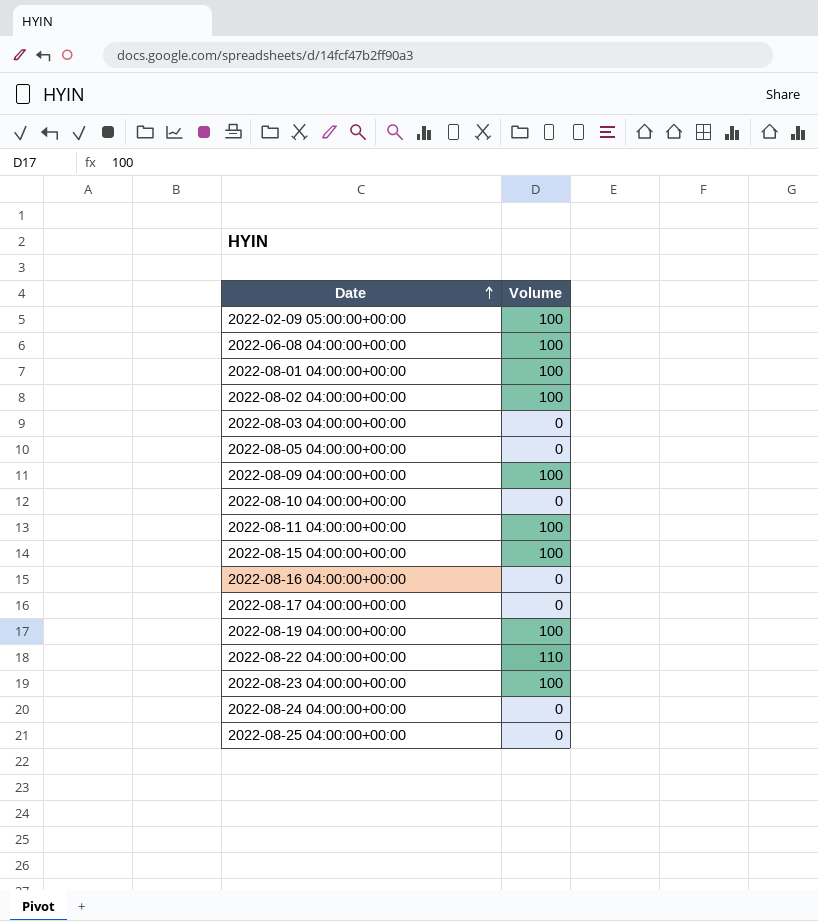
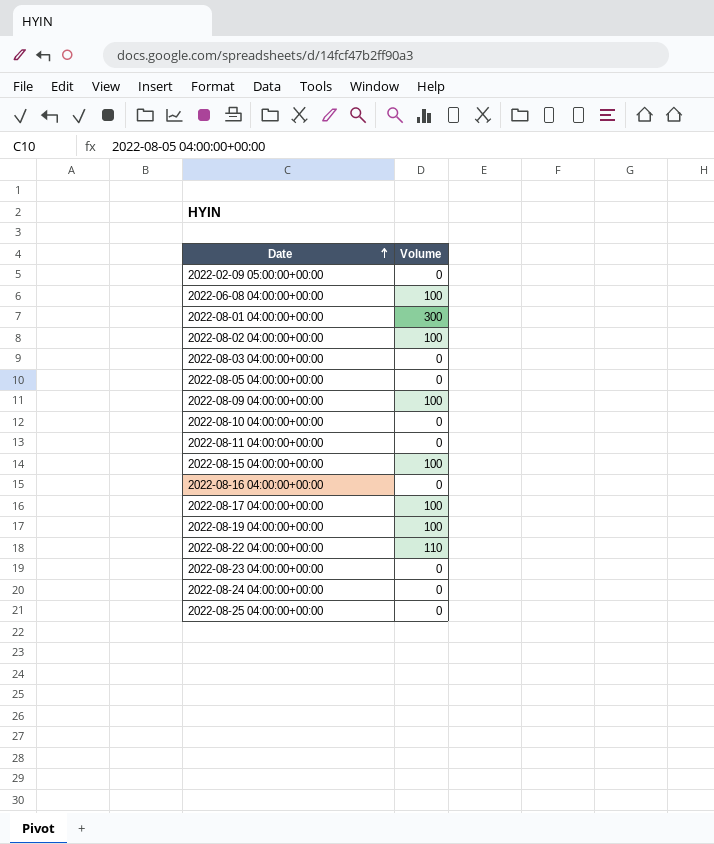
2022-02-09 05:00:00+00:00 | Volume: 100 -> 0
2022-08-01 04:00:00+00:00 | Volume: 100 -> 300
2022-08-11 04:00:00+00:00 | Volume: 100 -> 0
2022-08-17 04:00:00+00:00 | Volume: 0 -> 100
2022-08-23 04:00:00+00:00 | Volume: 100 -> 0

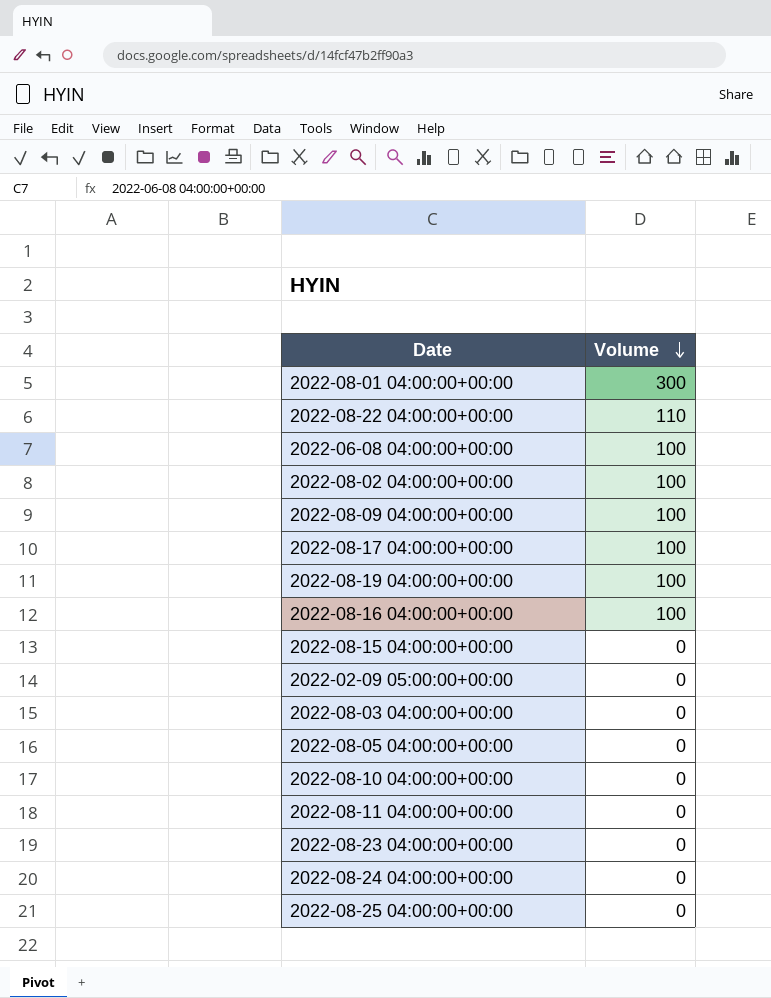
row order: Date ascending -> Volume descending
2022-08-16 04:00:00+00:00 | Volume: 0 -> 100
2022-08-15 04:00:00+00:00 | Volume: 100 -> 0

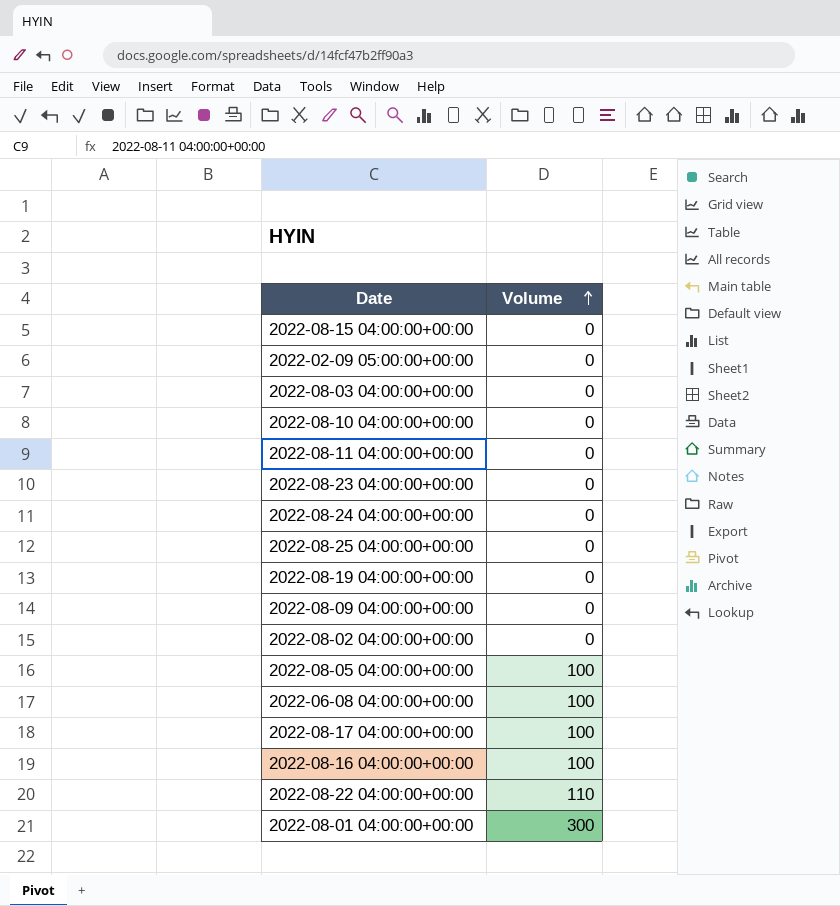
row order: Volume descending -> Volume ascending
2022-08-19 04:00:00+00:00 | Volume: 100 -> 0
2022-08-09 04:00:00+00:00 | Volume: 100 -> 0
2022-08-02 04:00:00+00:00 | Volume: 100 -> 0
2022-08-05 04:00:00+00:00 | Volume: 0 -> 100

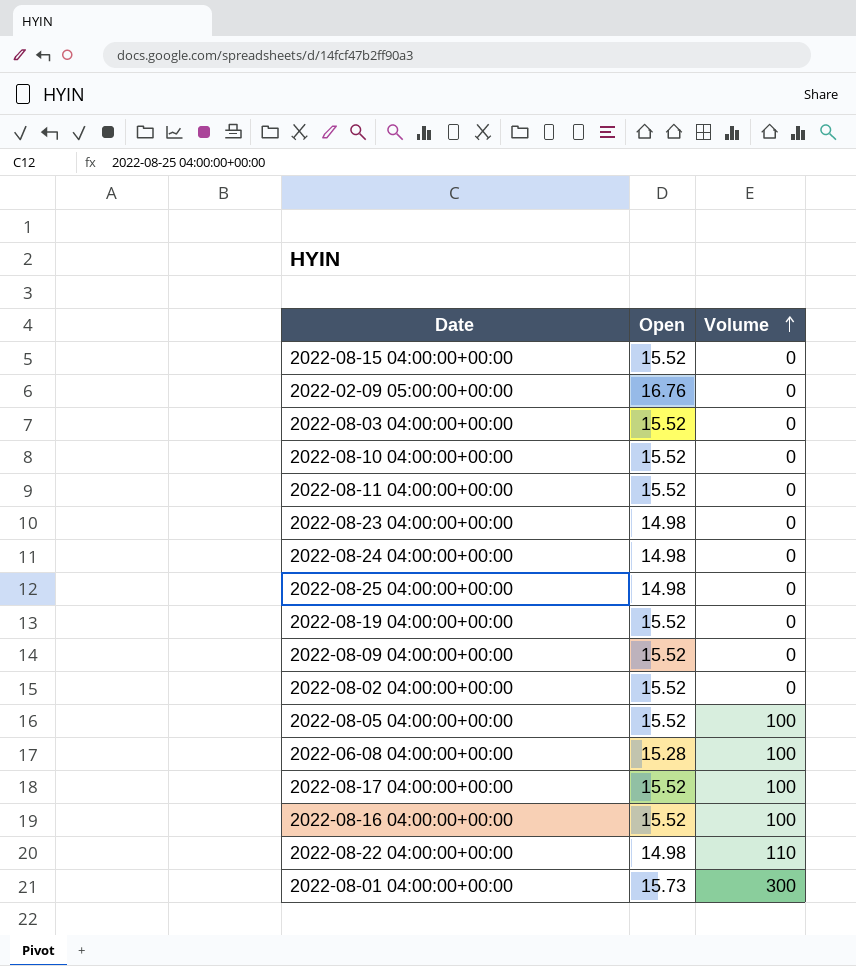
column Open | position: none -> 2

